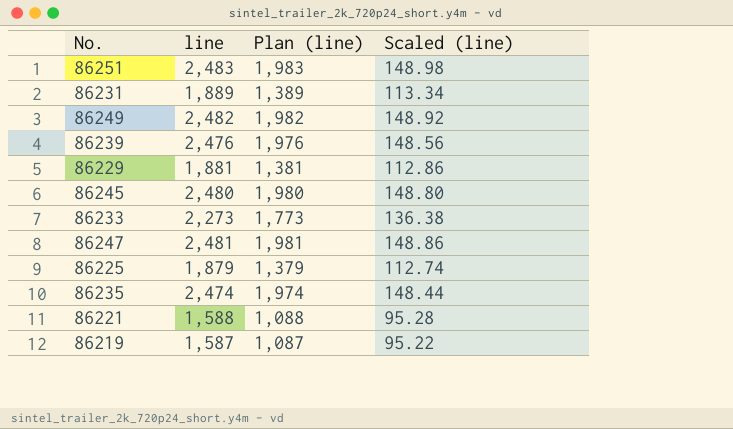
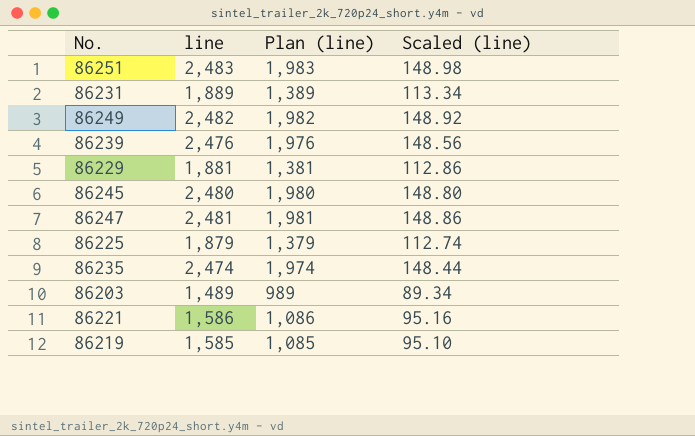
row 86233: 2,273 | 1,773 | 136.38 -> none
row 86203: none -> 1,489 | 989 | 89.34
86221 | line: 1,588 -> 1,586
86221 | Plan (line): 1,088 -> 1,086
86221 | Scaled (line): 95.28 -> 95.16
86219 | line: 1,587 -> 1,585
86219 | Plan (line): 1,087 -> 1,085
86219 | Scaled (line): 95.22 -> 95.10

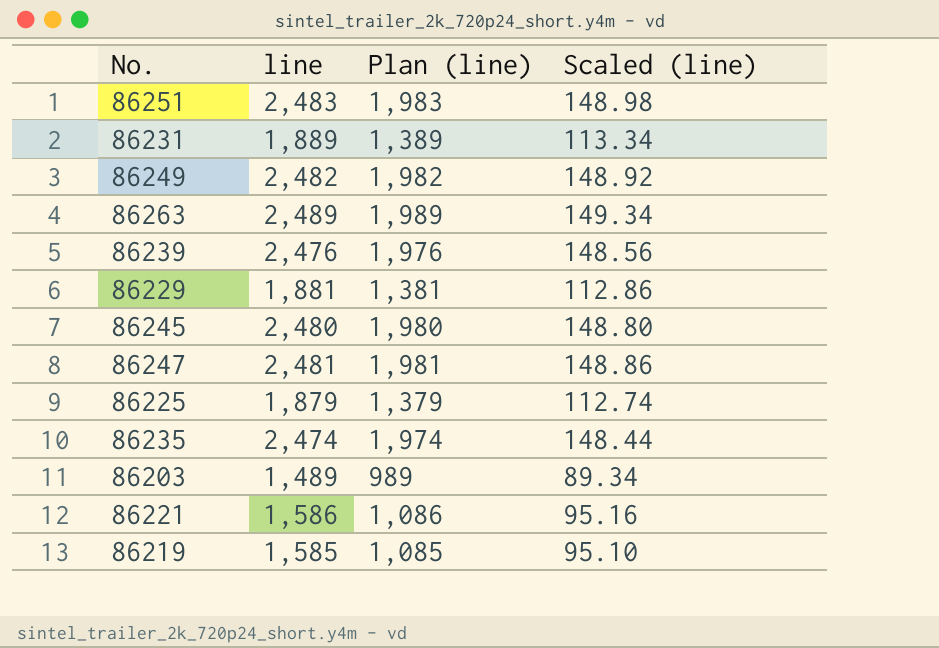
row 86263: none -> 2,489 | 1,989 | 149.34

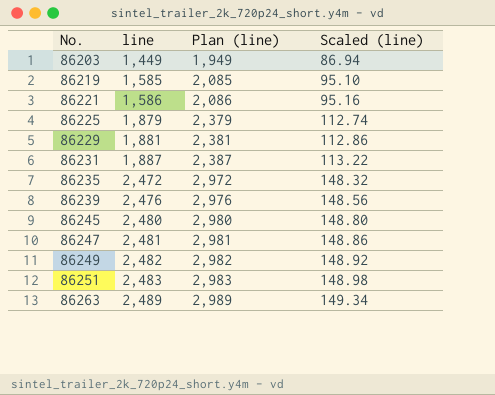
row order: none -> No. ascending
column Plan (line) | formula: [line] - 500 -> [line] + 500
86203 | line: 1,489 -> 1,449
86203 | Scaled (line): 89.34 -> 86.94
86231 | line: 1,889 -> 1,887
86231 | Scaled (line): 113.34 -> 113.22
86235 | line: 2,474 -> 2,472
86235 | Scaled (line): 148.44 -> 148.32

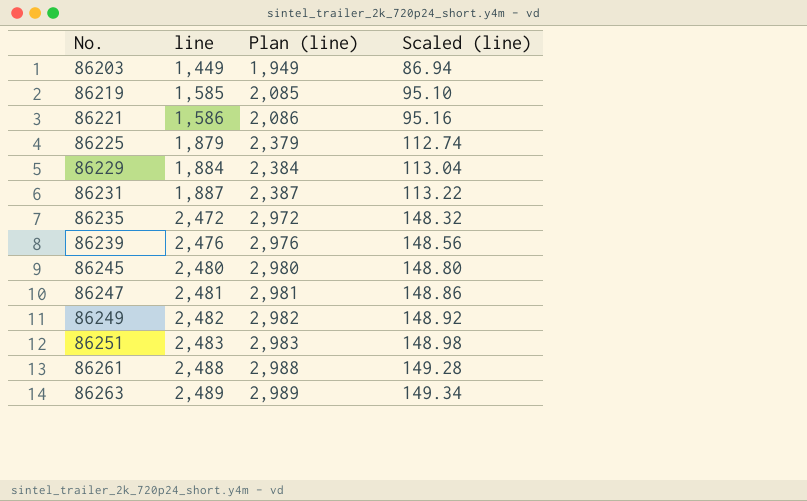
86229 | line: 1,881 -> 1,884
86229 | Plan (line): 2,381 -> 2,384
86229 | Scaled (line): 112.86 -> 113.04
row 86261: none -> 2,488 | 2,988 | 149.28

